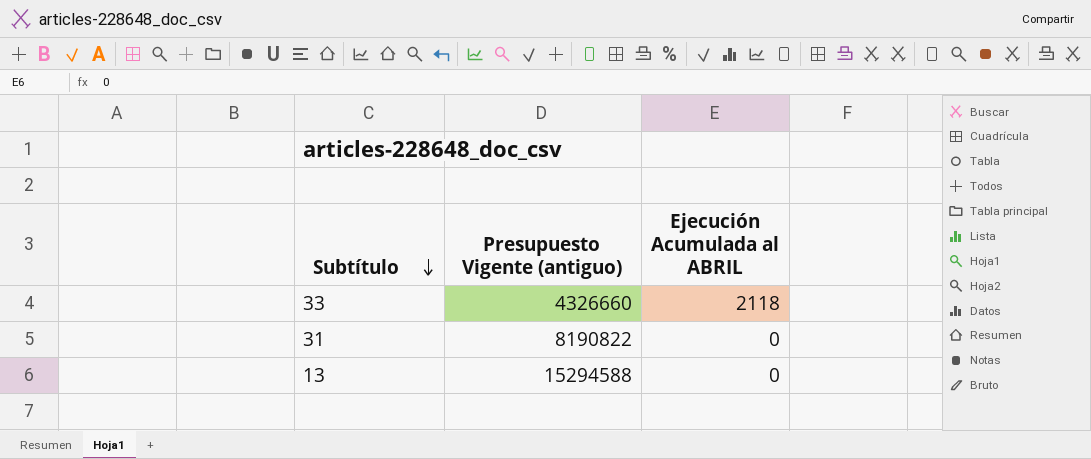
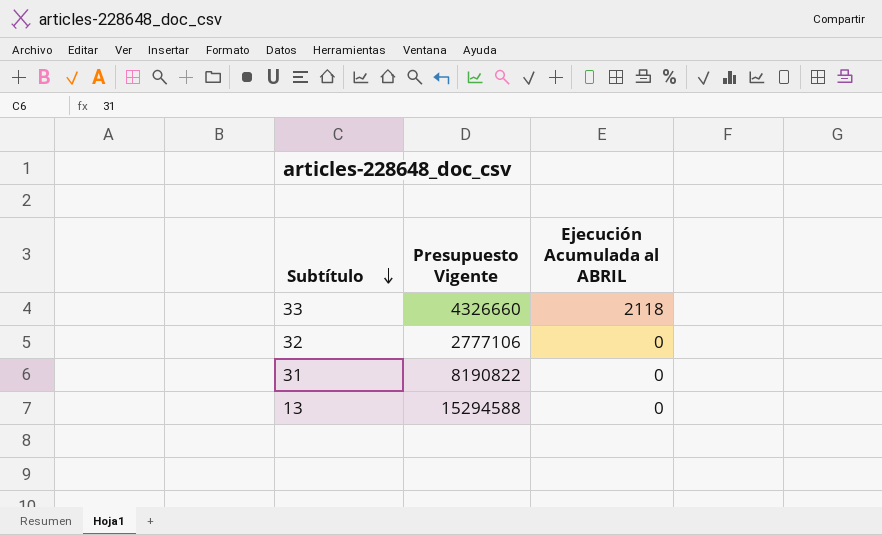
column name: Presupuesto Vigente (antiguo) -> Presupuesto Vigente
row 32: none -> 2777106 | 0

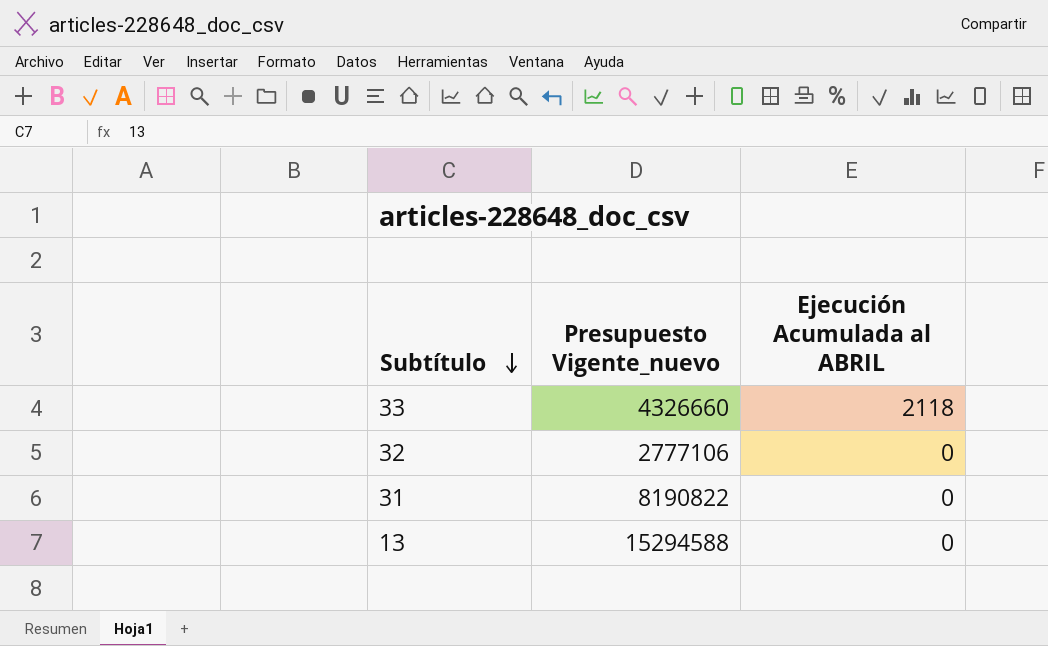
column name: Presupuesto Vigente -> Presupuesto Vigente_nuevo

